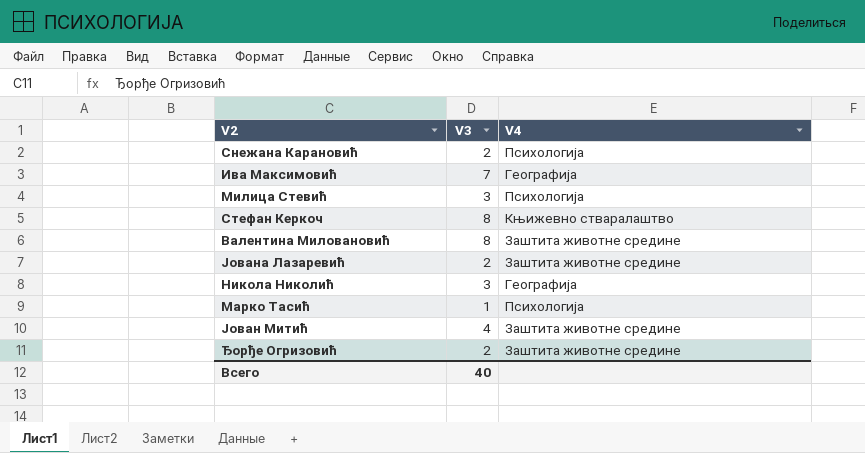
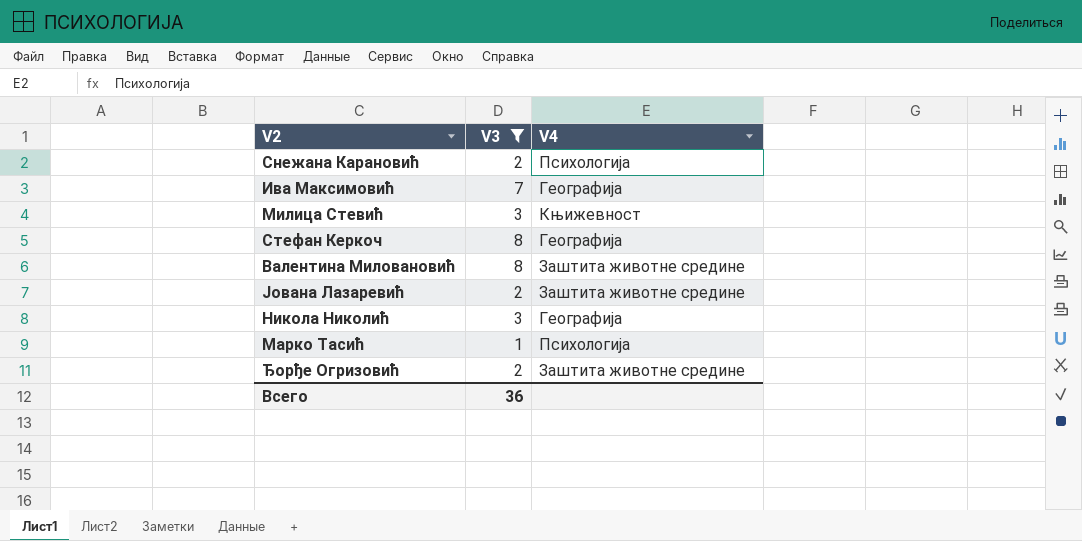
filter: none -> V3 != 4
Милица Стевић | V4: Психологија -> Књижевност
Стефан Керкоч | V4: Књижевно стваралаштво -> Географија
Всего | V3: 40 -> 36

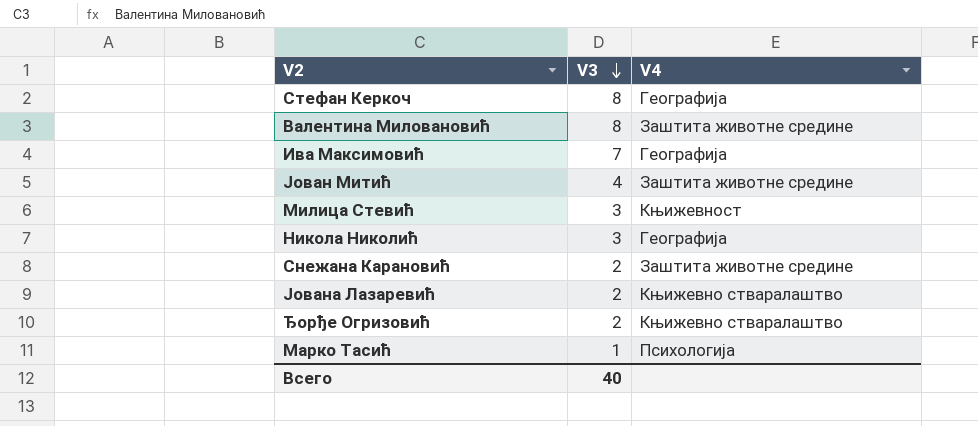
filter: V3 != 4 -> none
row order: none -> V3 descending
Снежана Карановић | V4: Психологија -> Заштита животне средине
Јована Лазаревић | V4: Заштита животне средине -> Књижевно стваралаштво
Ђорђе Огризовић | V4: Заштита животне средине -> Књижевно стваралаштво
Всего | V3: 36 -> 40

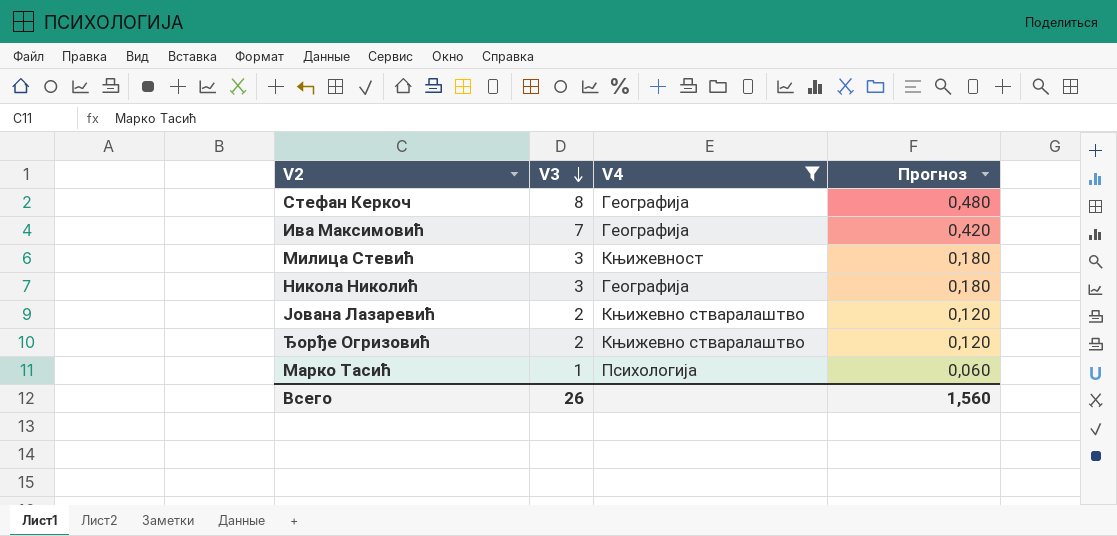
filter: none -> V4 != Заштита животне средине
column Прогноз | formula: none -> [V3] * 0,06
Всего | V3: 40 -> 26

